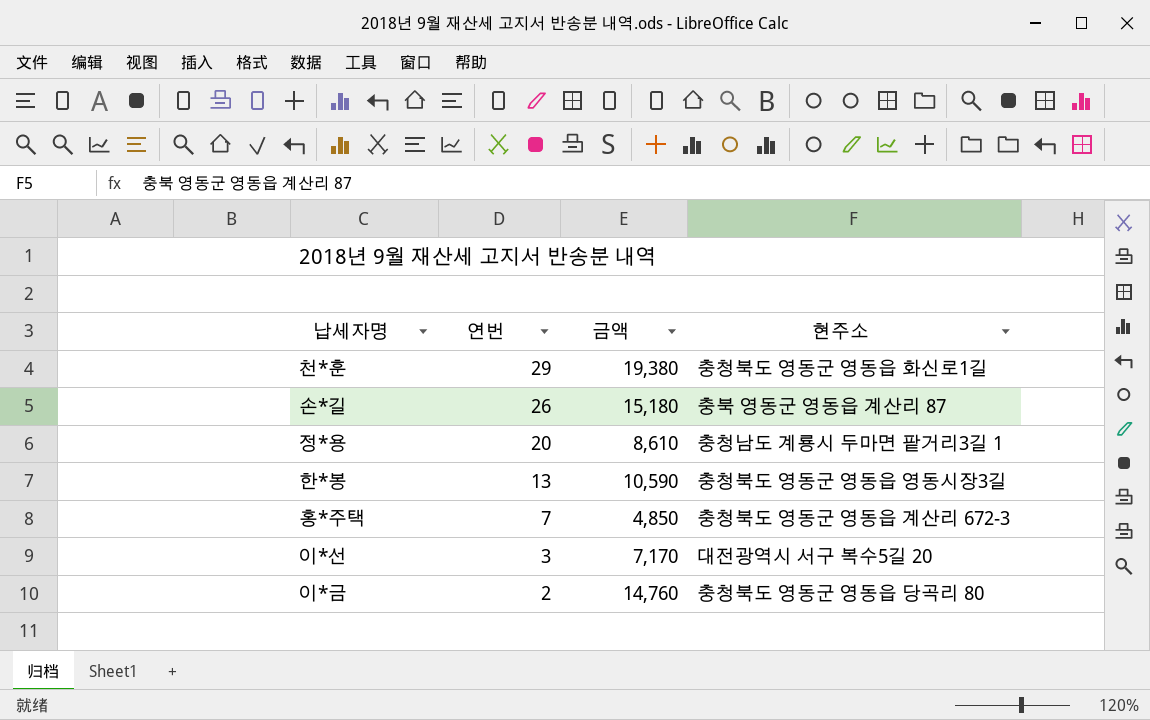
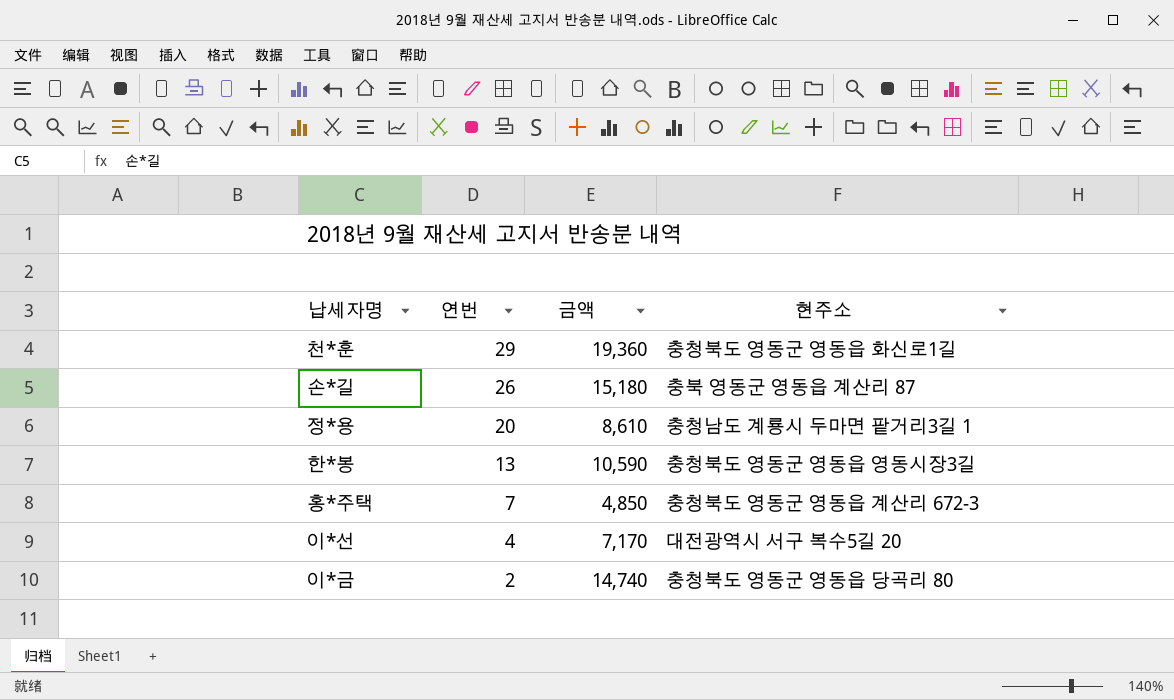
천*훈 | 금액: 19,380 -> 19,360
이*선 | 연번: 3 -> 4
이*금 | 금액: 14,760 -> 14,740

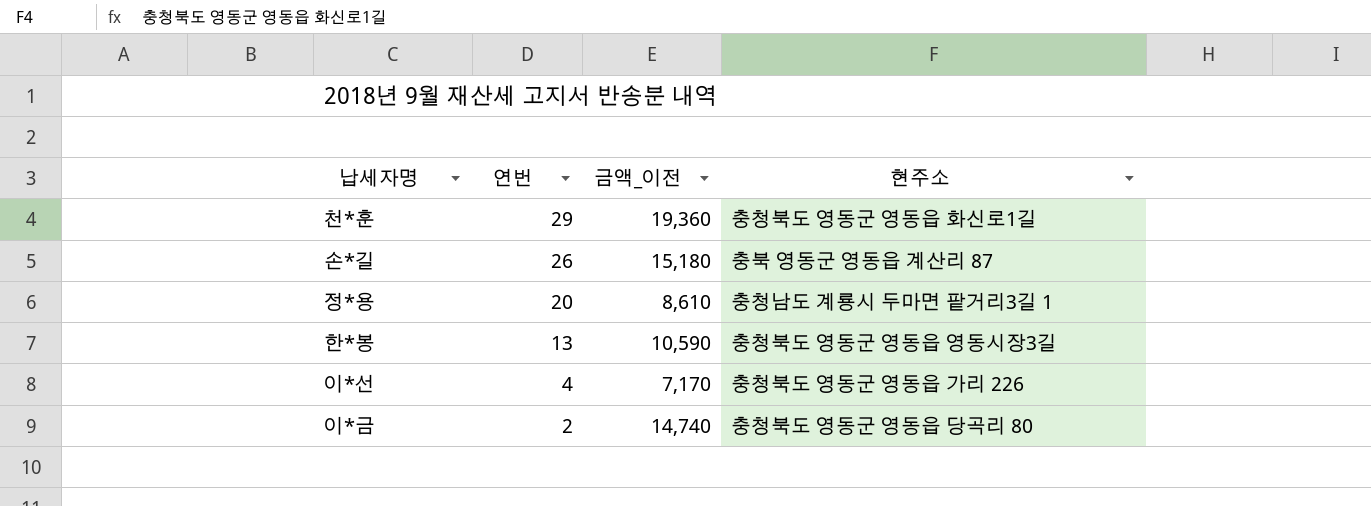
column name: 금액 -> 금액_이전
row 홍*주택: 7 | 4,850 | 충청북도 영동군 영동읍 계산리 672-3 -> none
이*선 | 현주소: 대전광역시 서구 복수5길 20 -> 충청북도 영동군 영동읍 가리 226

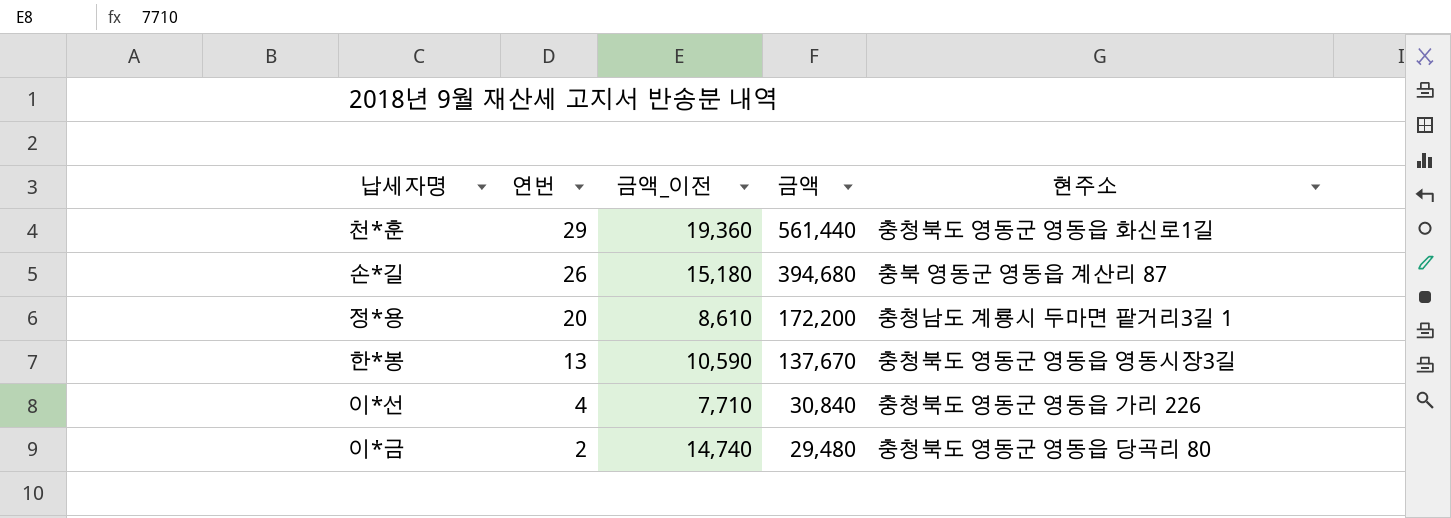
column 금액 | formula: none -> [연번] * [금액_이전]
이*선 | 금액_이전: 7,170 -> 7,710

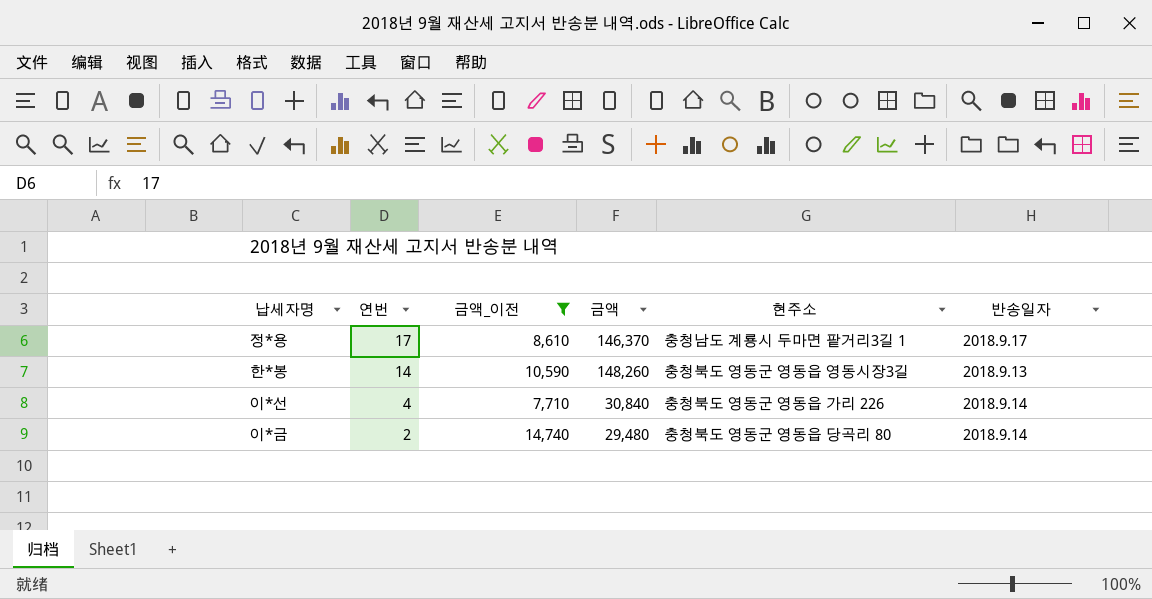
filter: none -> 금액_이전 <= 14,740
column 반송일자 | position: none -> 6
정*용 | 연번: 20 -> 17
정*용 | 금액: 172,200 -> 146,370
한*봉 | 연번: 13 -> 14
한*봉 | 금액: 137,670 -> 148,260

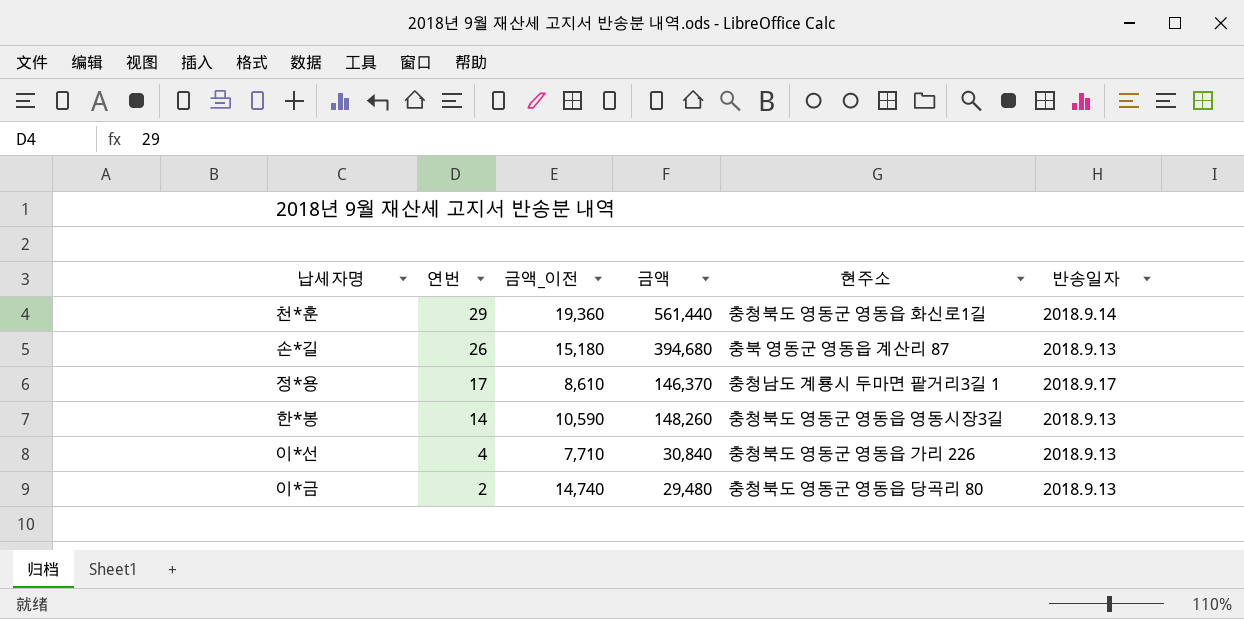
filter: 금액_이전 <= 14,740 -> none
이*선 | 반송일자: 2018.9.14 -> 2018.9.13
이*금 | 반송일자: 2018.9.14 -> 2018.9.13

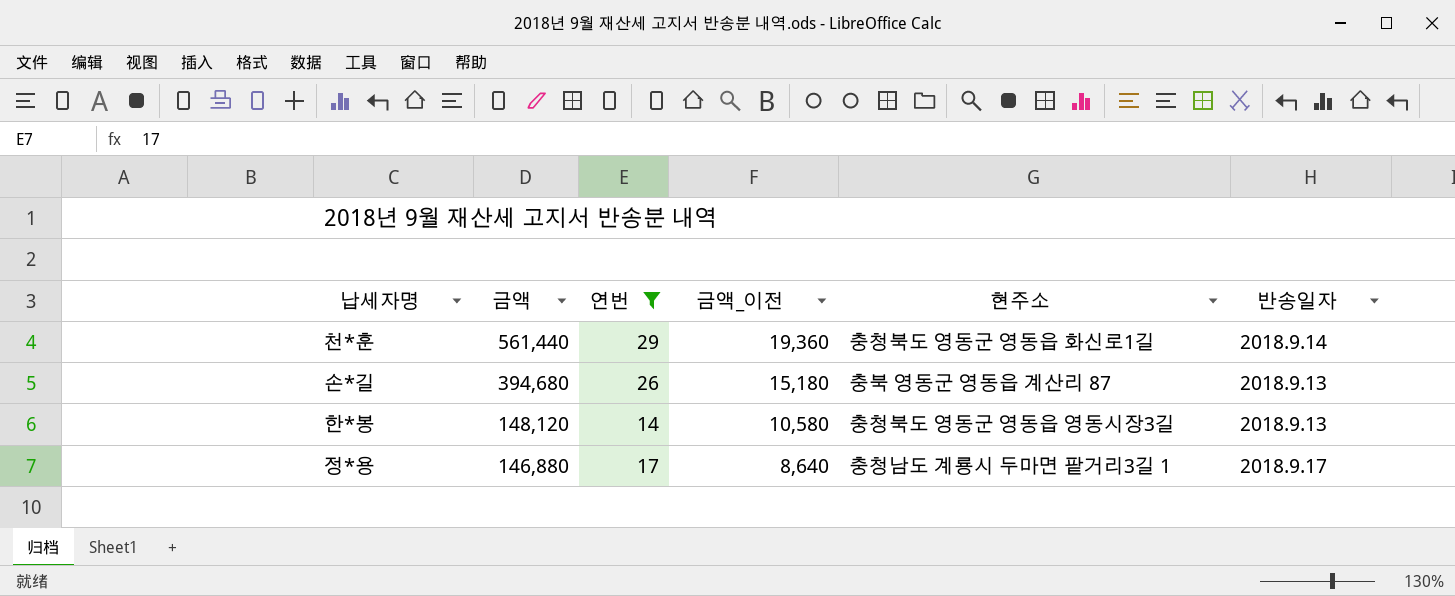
filter: none -> 연번 >= 14
row order: 연번 descending -> 금액 descending
column 금액 | position: 4 -> 2
한*봉 | 금액: 148,260 -> 148,120
한*봉 | 금액_이전: 10,590 -> 10,580
정*용 | 금액: 146,370 -> 146,880
정*용 | 금액_이전: 8,610 -> 8,640

